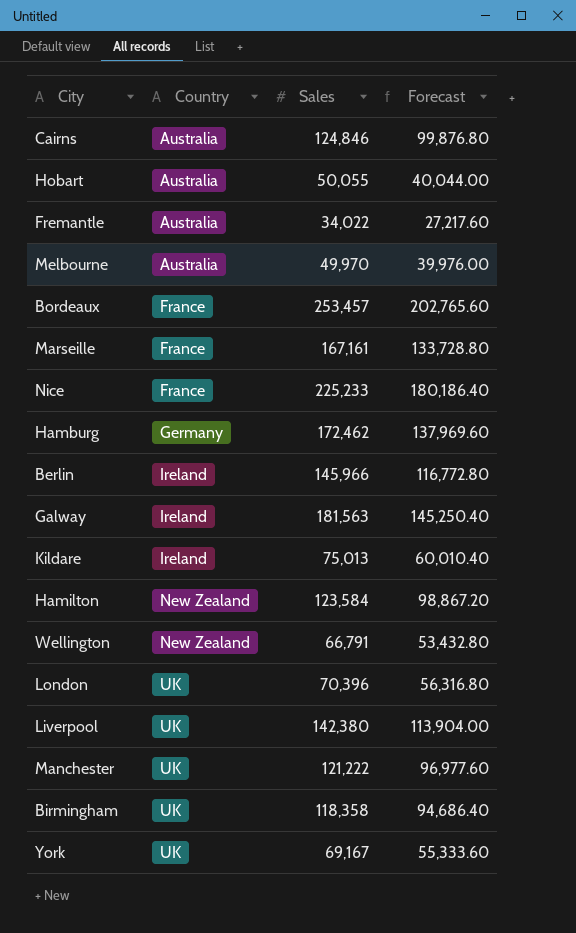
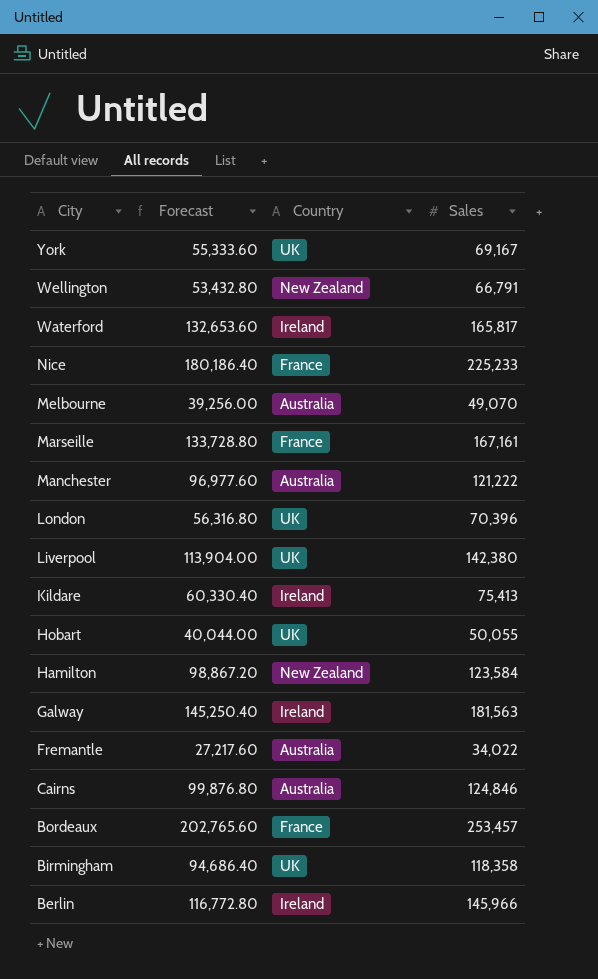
row order: Country ascending -> City descending
column Forecast | position: 4 -> 2
row Hamburg: Germany | 172,462 | 137,969.60 -> none
row Waterford: none -> 132,653.60 | Ireland | 165,817
Melbourne | Forecast: 39,976.00 -> 39,256.00
Melbourne | Sales: 49,970 -> 49,070
Manchester | Country: UK -> Australia
Kildare | Forecast: 60,010.40 -> 60,330.40
Kildare | Sales: 75,013 -> 75,413
Hobart | Country: Australia -> UK

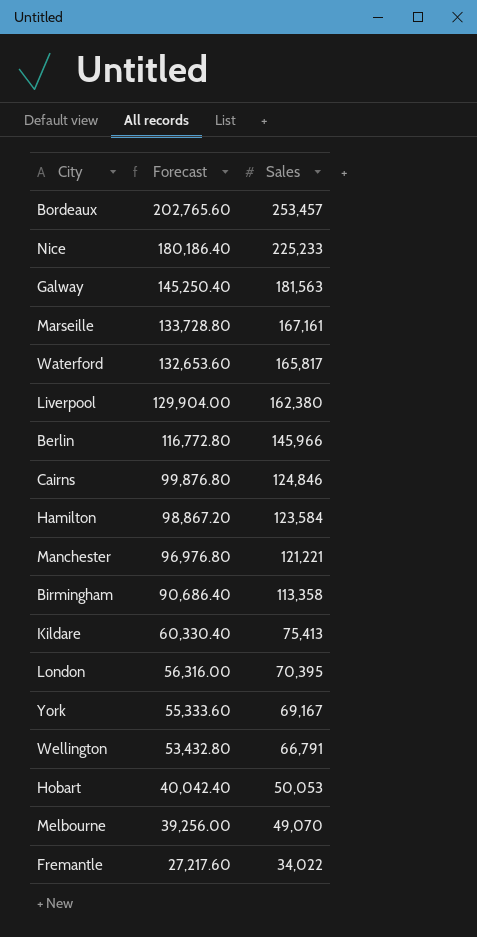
row order: City descending -> Forecast descending
column Country | position: 3 -> none
Liverpool | Forecast: 113,904.00 -> 129,904.00
Liverpool | Sales: 142,380 -> 162,380
Manchester | Forecast: 96,977.60 -> 96,976.80
Manchester | Sales: 121,222 -> 121,221
Birmingham | Forecast: 94,686.40 -> 90,686.40
Birmingham | Sales: 118,358 -> 113,358
London | Forecast: 56,316.80 -> 56,316.00
London | Sales: 70,396 -> 70,395
Hobart | Forecast: 40,044.00 -> 40,042.40
Hobart | Sales: 50,055 -> 50,053

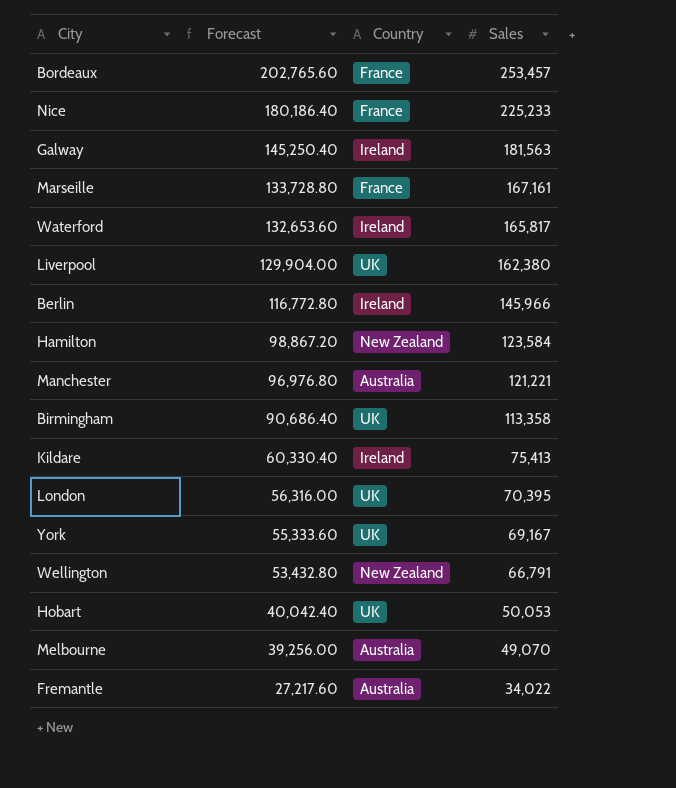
column Country | position: none -> 3
row Cairns: 99,876.80 | 124,846 -> none

